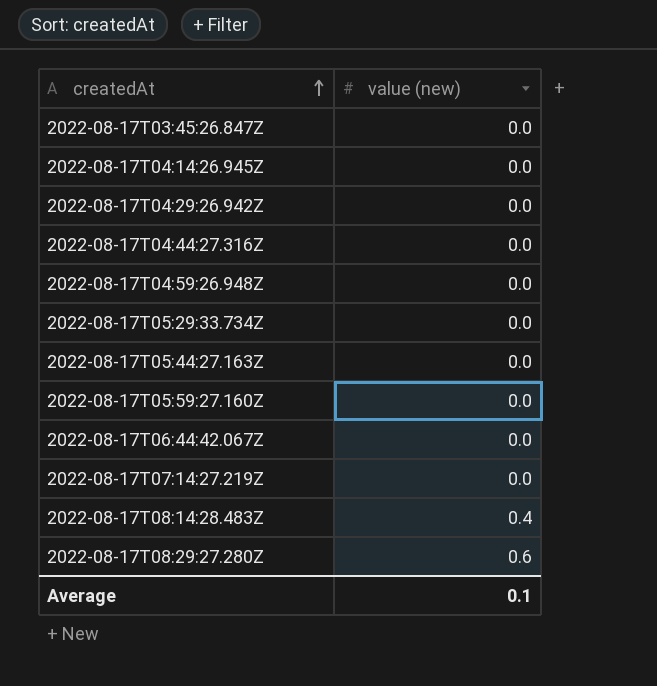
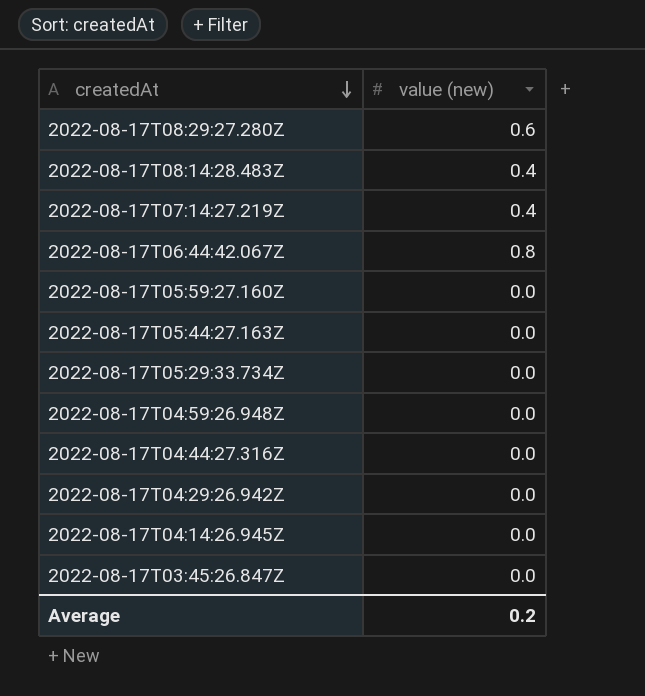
row order: createdAt ascending -> createdAt descending
2022-08-17T07:14:27.219Z | value (new): 0.0 -> 0.4
2022-08-17T06:44:42.067Z | value (new): 0.0 -> 0.8
Average | value (new): 0.1 -> 0.2

